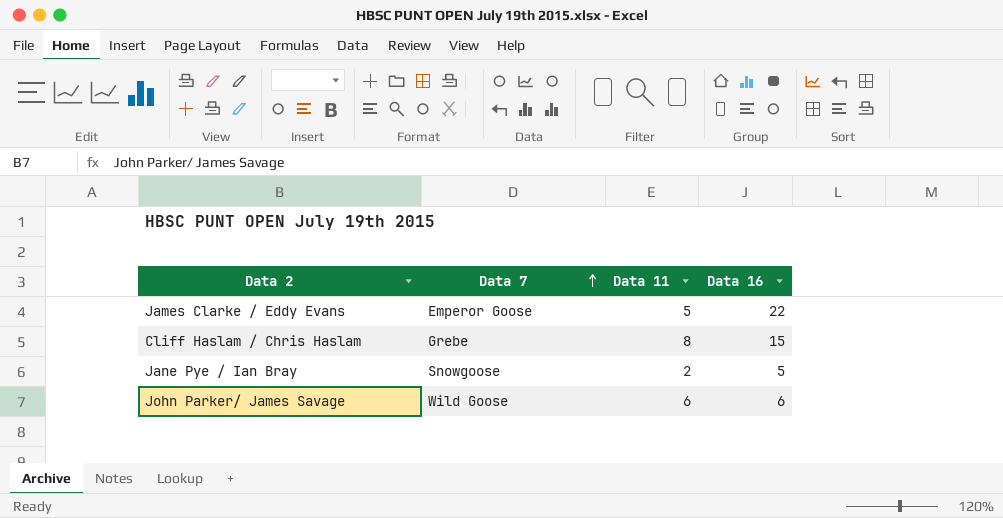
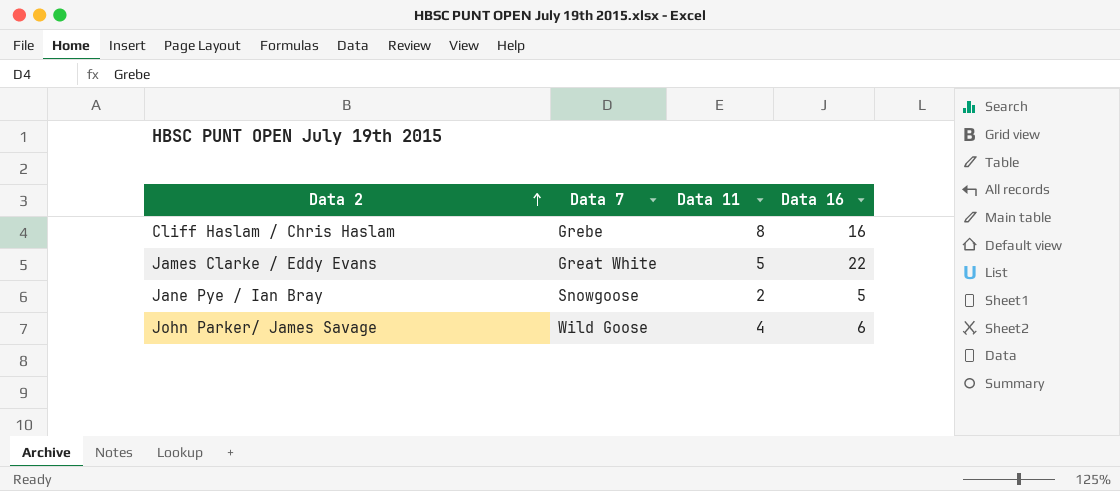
row order: Data 7 ascending -> Data 2 ascending
Cliff Haslam / Chris Haslam | Data 16: 15 -> 16
James Clarke / Eddy Evans | Data 7: Emperor Goose -> Great White
John Parker/ James Savage | Data 11: 6 -> 4

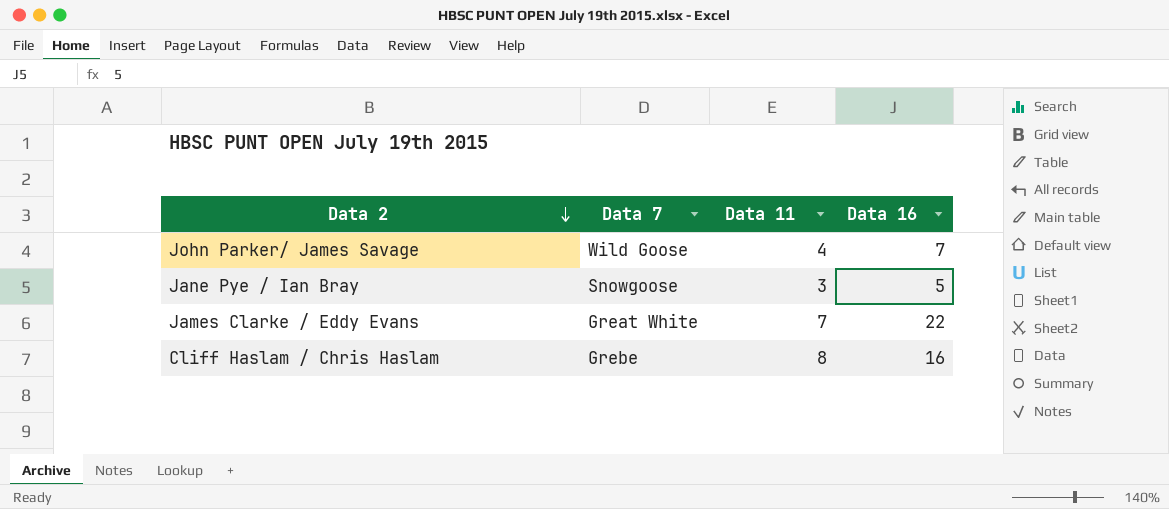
row order: Data 2 ascending -> Data 2 descending
John Parker/ James Savage | Data 16: 6 -> 7
Jane Pye / Ian Bray | Data 11: 2 -> 3
James Clarke / Eddy Evans | Data 11: 5 -> 7

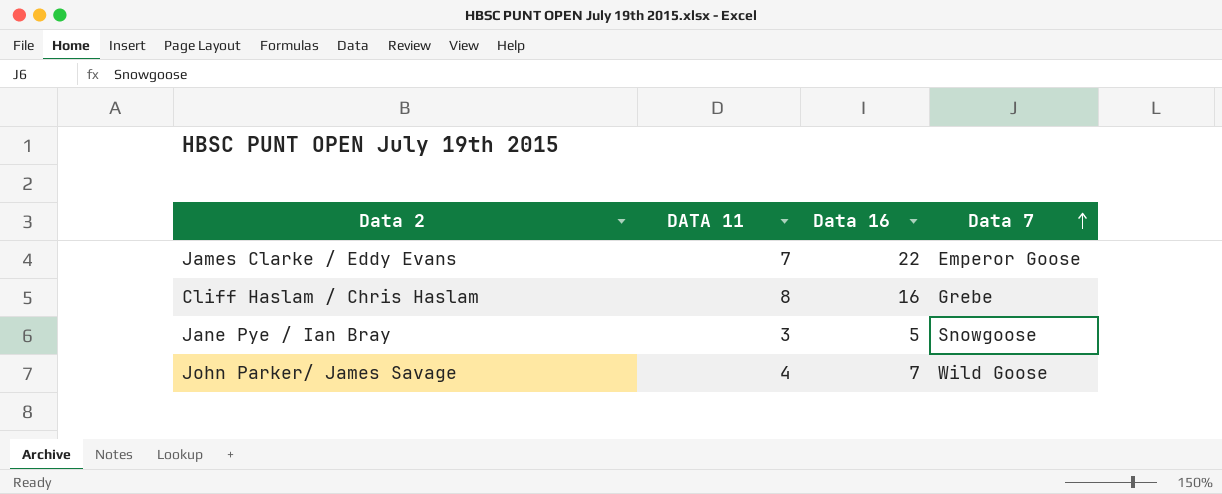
row order: Data 2 descending -> Data 7 ascending
column name: Data 11 -> DATA 11
column Data 7 | position: 2 -> 4
James Clarke / Eddy Evans | Data 7: Great White -> Emperor Goose

